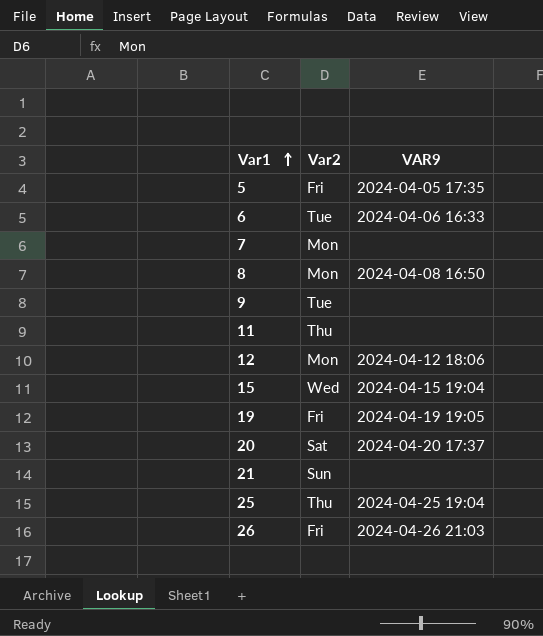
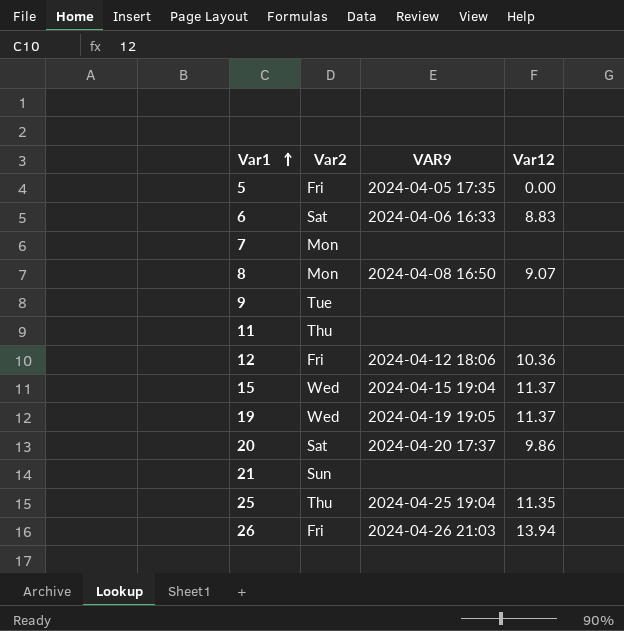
column Var12 | position: none -> 4
6 | Var2: Tue -> Sat
12 | Var2: Mon -> Fri
19 | Var2: Fri -> Wed

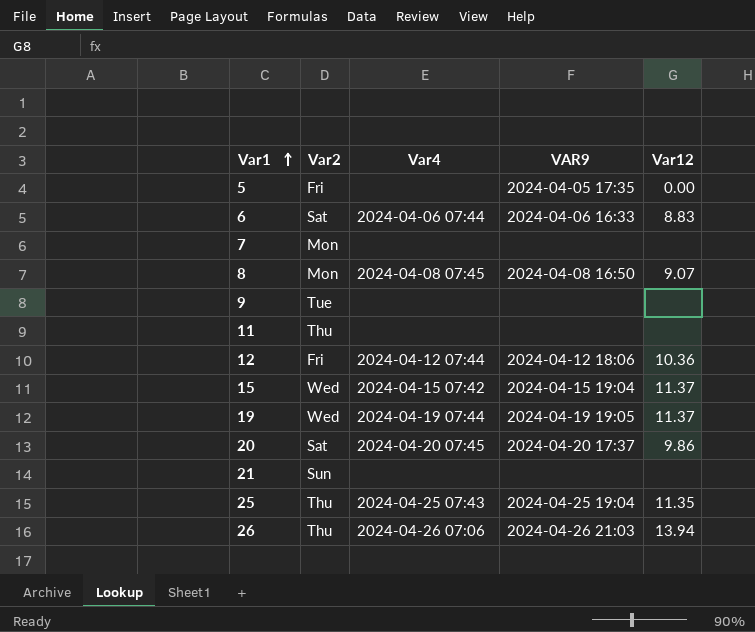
column Var4 | position: none -> 3
26 | Var2: Fri -> Thu

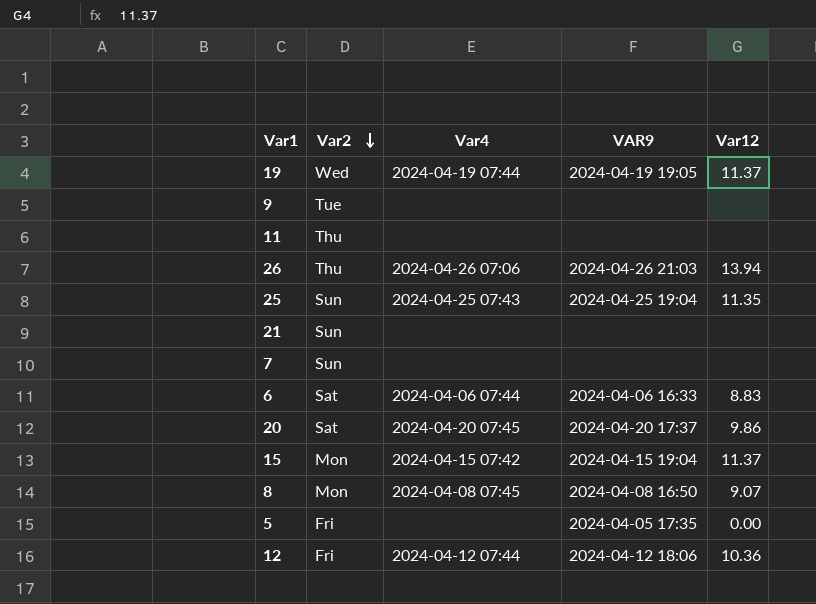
row order: Var1 ascending -> Var2 descending
25 | Var2: Thu -> Sun
7 | Var2: Mon -> Sun
15 | Var2: Wed -> Mon

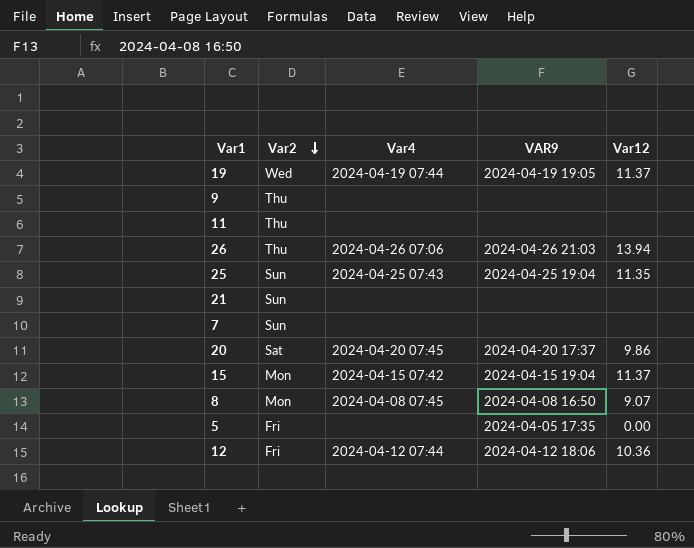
row 6: Sat | 2024-04-06 07:44 | 2024-04-06 16:33 | 8.83 -> none
9 | Var2: Tue -> Thu

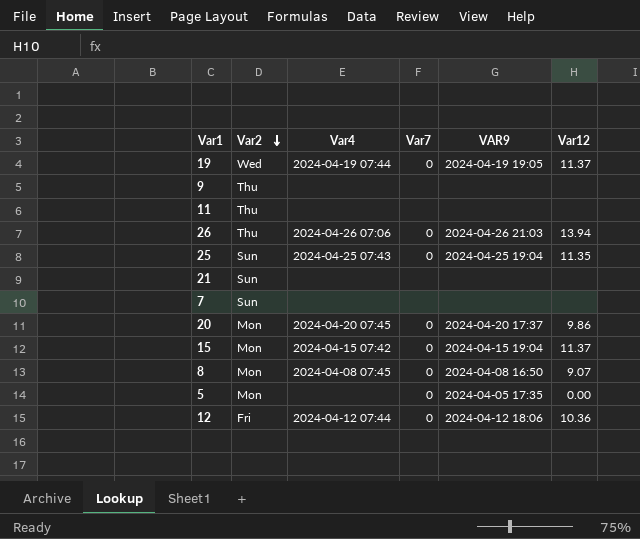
column Var7 | position: none -> 4
20 | Var2: Sat -> Mon
5 | Var2: Fri -> Mon

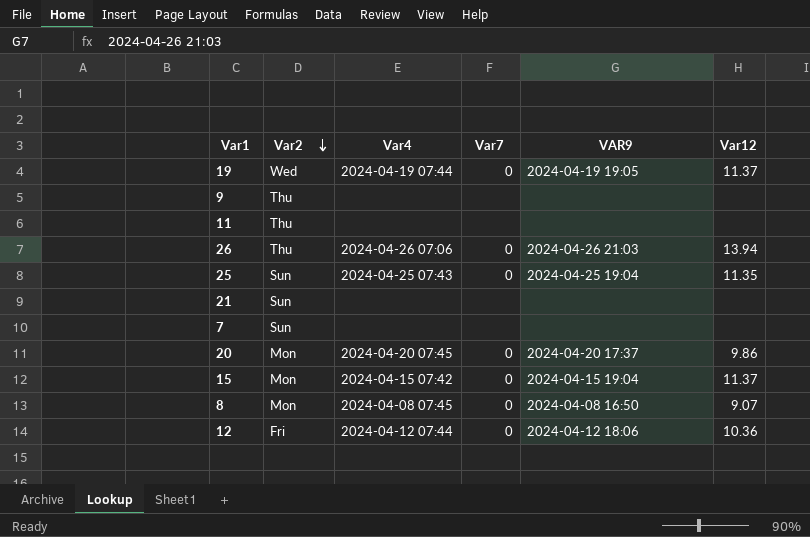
row 5: Mon | none | 0 | 2024-04-05 17:35 | 0.00 -> none

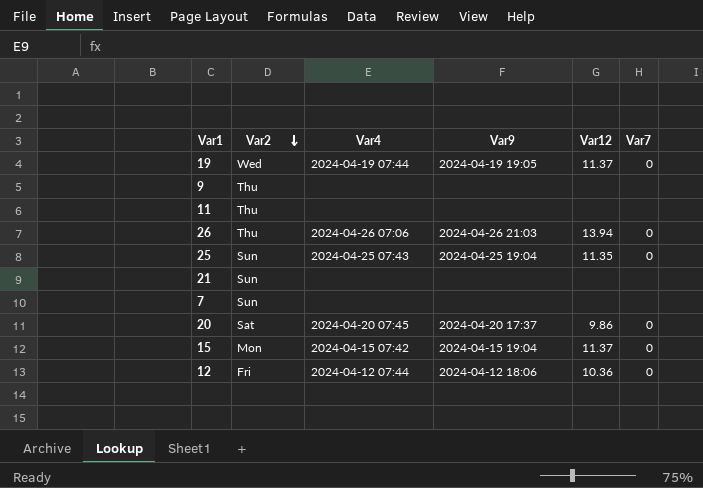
column name: VAR9 -> Var9
column Var7 | position: 4 -> 6
row 8: Mon | 2024-04-08 07:45 | 0 | 2024-04-08 16:50 | 9.07 -> none
20 | Var2: Mon -> Sat

